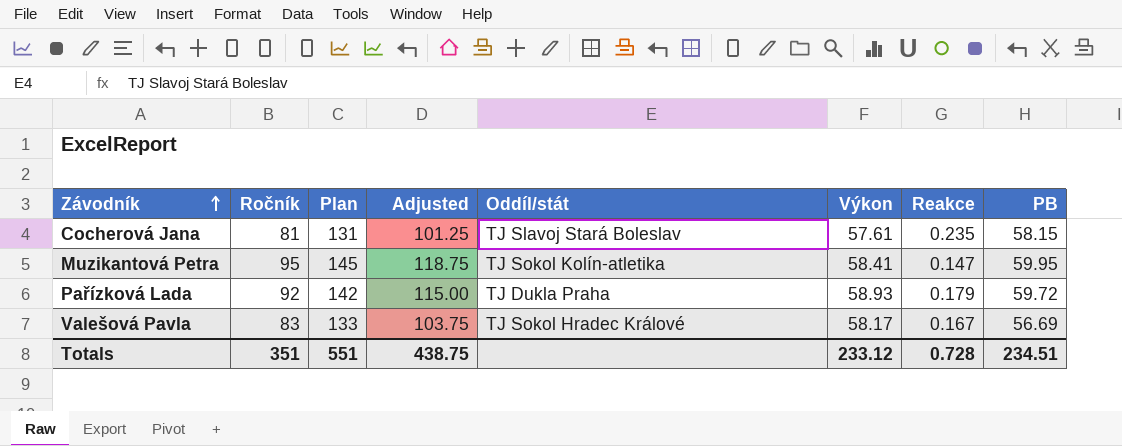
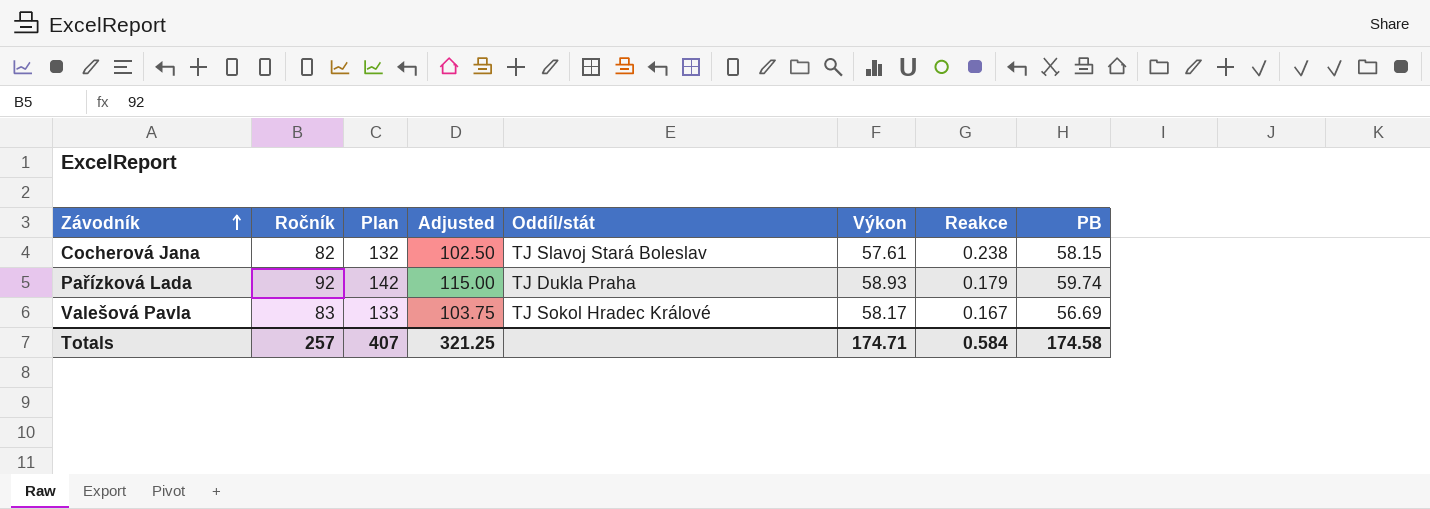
row Muzikantová Petra: 95 | 145 | 118.75 | TJ Sokol Kolín-atletika | 58.41 | 0.147 | 59.95 -> none
Cocherová Jana | Ročník: 81 -> 82
Cocherová Jana | Plan: 131 -> 132
Cocherová Jana | Adjusted: 101.25 -> 102.50
Cocherová Jana | Reakce: 0.235 -> 0.238
Pařízková Lada | PB: 59.72 -> 59.74
Totals | Ročník: 351 -> 257
Totals | Plan: 551 -> 407
Totals | Adjusted: 438.75 -> 321.25
Totals | Výkon: 233.12 -> 174.71
Totals | Reakce: 0.728 -> 0.584
Totals | PB: 234.51 -> 174.58

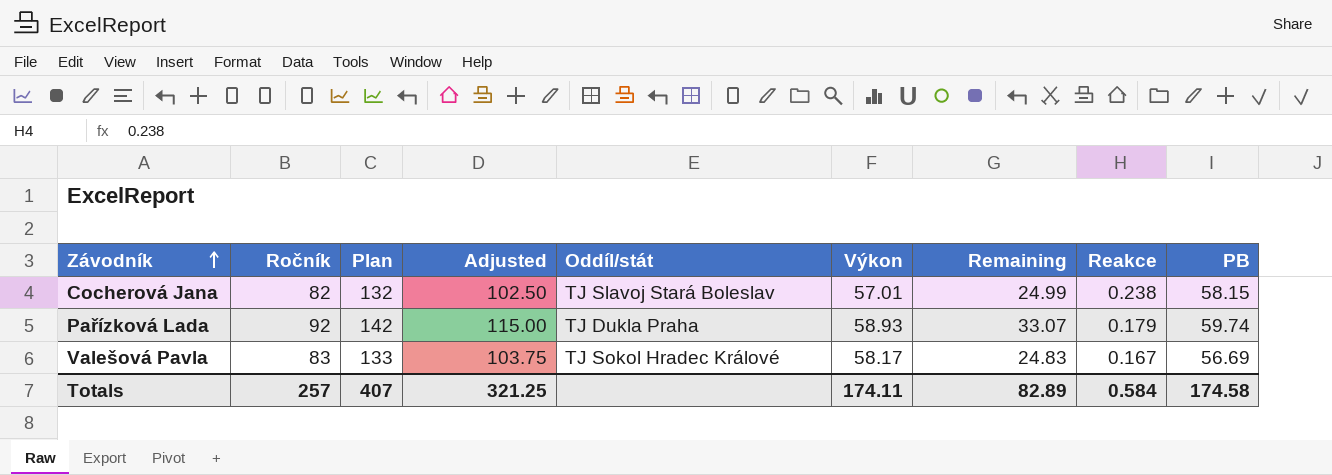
column Remaining | formula: none -> [Ročník] - [Výkon]
Cocherová Jana | Výkon: 57.61 -> 57.01
Totals | Výkon: 174.71 -> 174.11

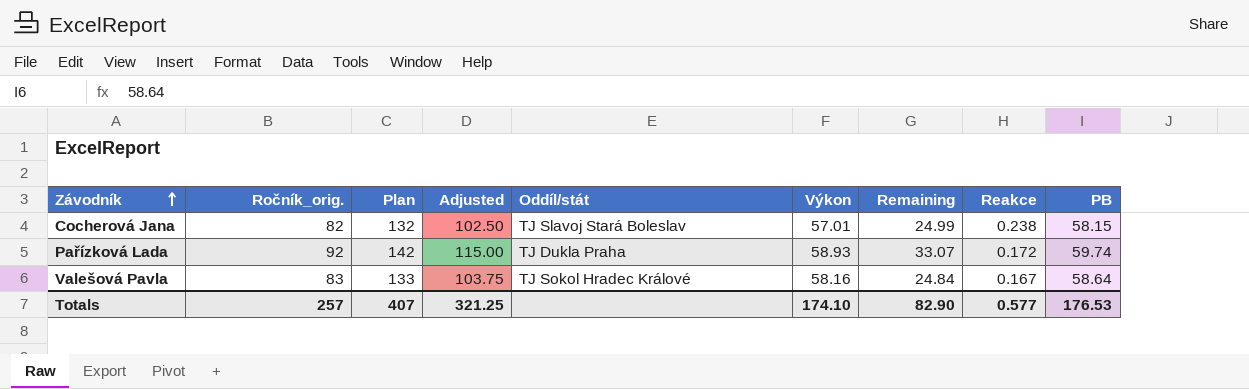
column name: Ročník -> Ročník_orig.
Pařízková Lada | Reakce: 0.179 -> 0.172
Valešová Pavla | Výkon: 58.17 -> 58.16
Valešová Pavla | Remaining: 24.83 -> 24.84
Valešová Pavla | PB: 56.69 -> 58.64
Totals | Výkon: 174.11 -> 174.10
Totals | Remaining: 82.89 -> 82.90
Totals | Reakce: 0.584 -> 0.577
Totals | PB: 174.58 -> 176.53

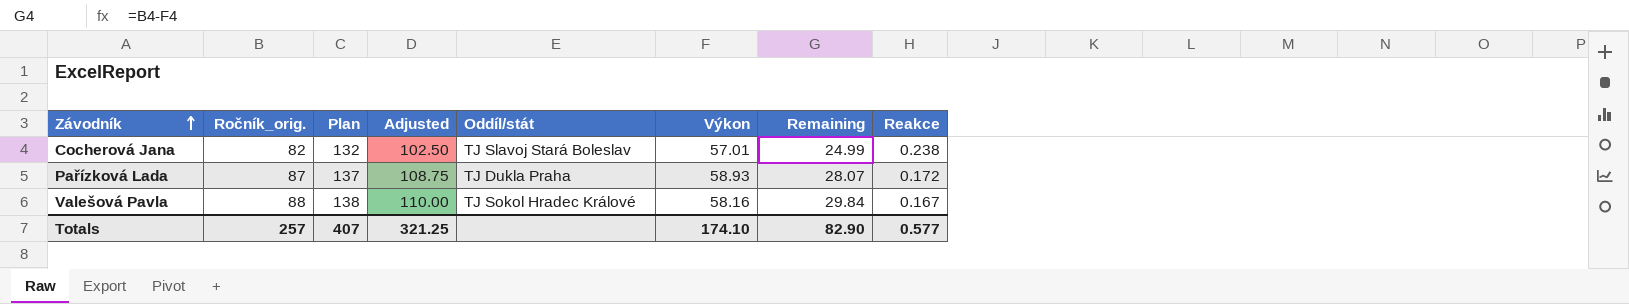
column PB | position: 9 -> none
Pařízková Lada | Ročník_orig.: 92 -> 87
Pařízková Lada | Plan: 142 -> 137
Pařízková Lada | Adjusted: 115.00 -> 108.75
Pařízková Lada | Remaining: 33.07 -> 28.07
Valešová Pavla | Ročník_orig.: 83 -> 88
Valešová Pavla | Plan: 133 -> 138
Valešová Pavla | Adjusted: 103.75 -> 110.00
Valešová Pavla | Remaining: 24.84 -> 29.84

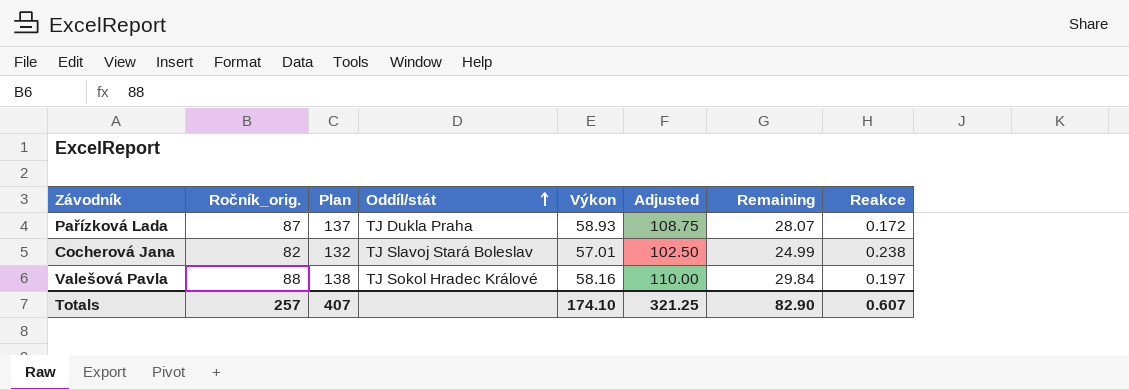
row order: Závodník ascending -> Oddíl/stát ascending
column Adjusted | position: 4 -> 6
Valešová Pavla | Reakce: 0.167 -> 0.197
Totals | Reakce: 0.577 -> 0.607

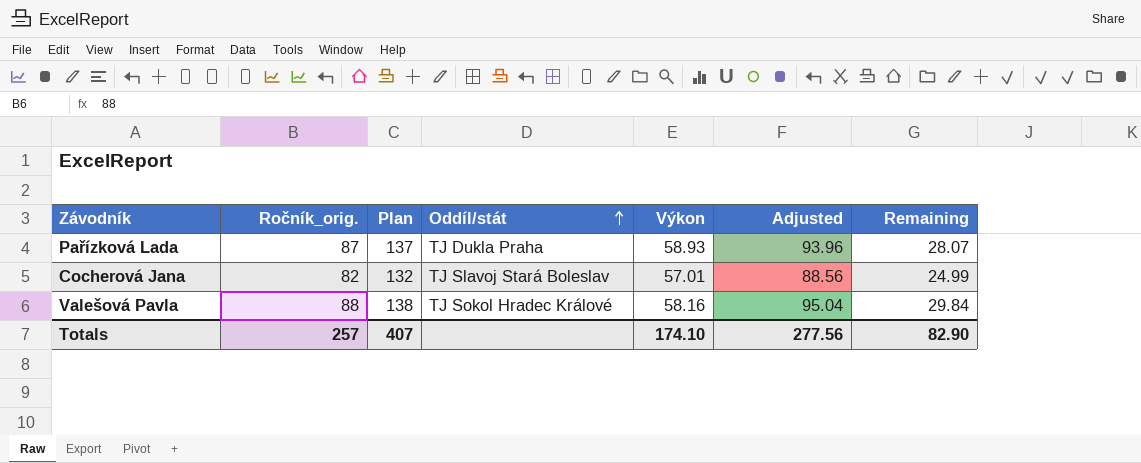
column Reakce | position: 8 -> none
column Adjusted | formula: [Ročník_orig.] * 1.25 -> [Ročník_orig.] * 1.08
Totals | Adjusted: 321.25 -> 277.56

